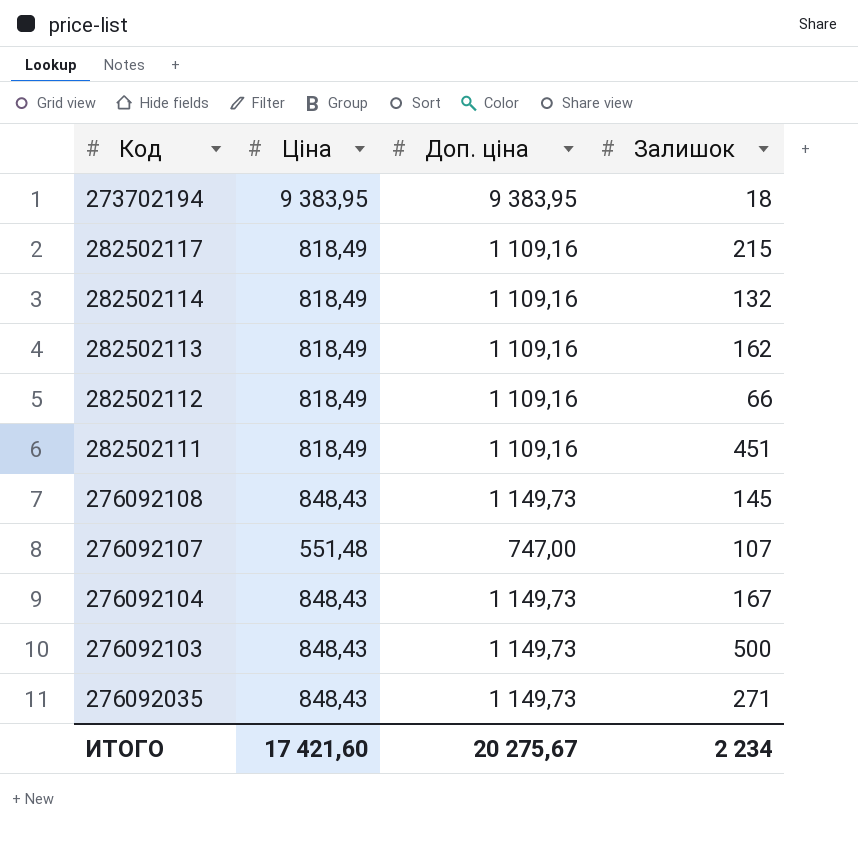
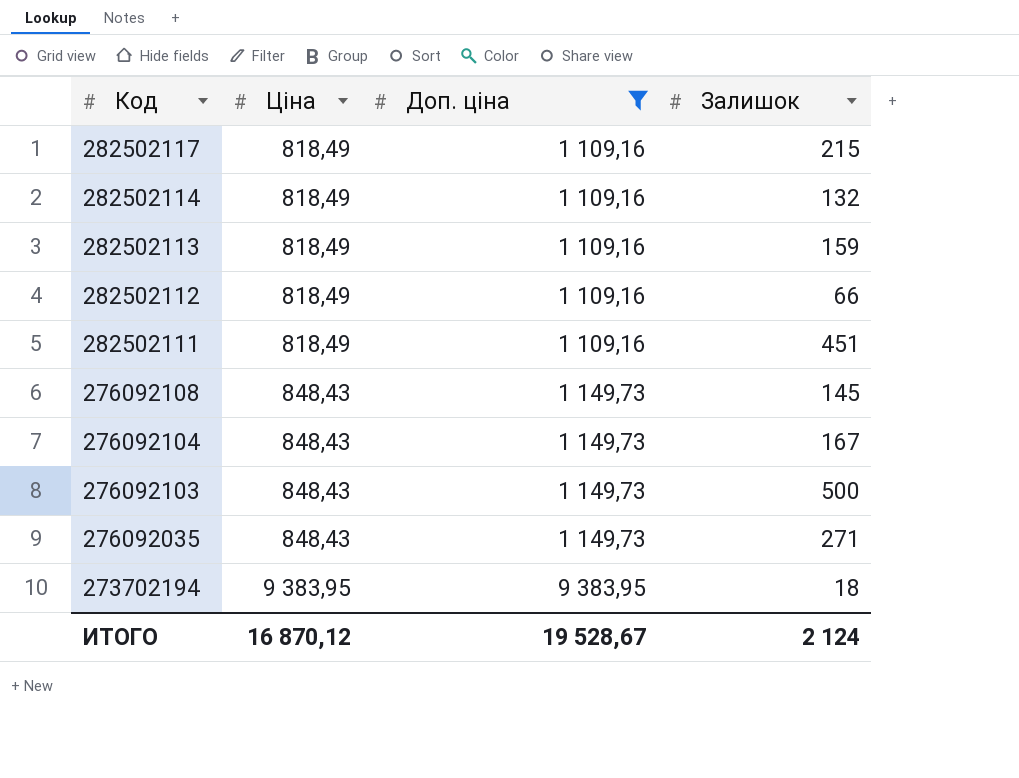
filter: none -> Доп. ціна != 747,00
row order: none -> Код descending
282502113 | Залишок: 162 -> 159
ИТОГО | Ціна: 17 421,60 -> 16 870,12
ИТОГО | Доп. ціна: 20 275,67 -> 19 528,67
ИТОГО | Залишок: 2 234 -> 2 124

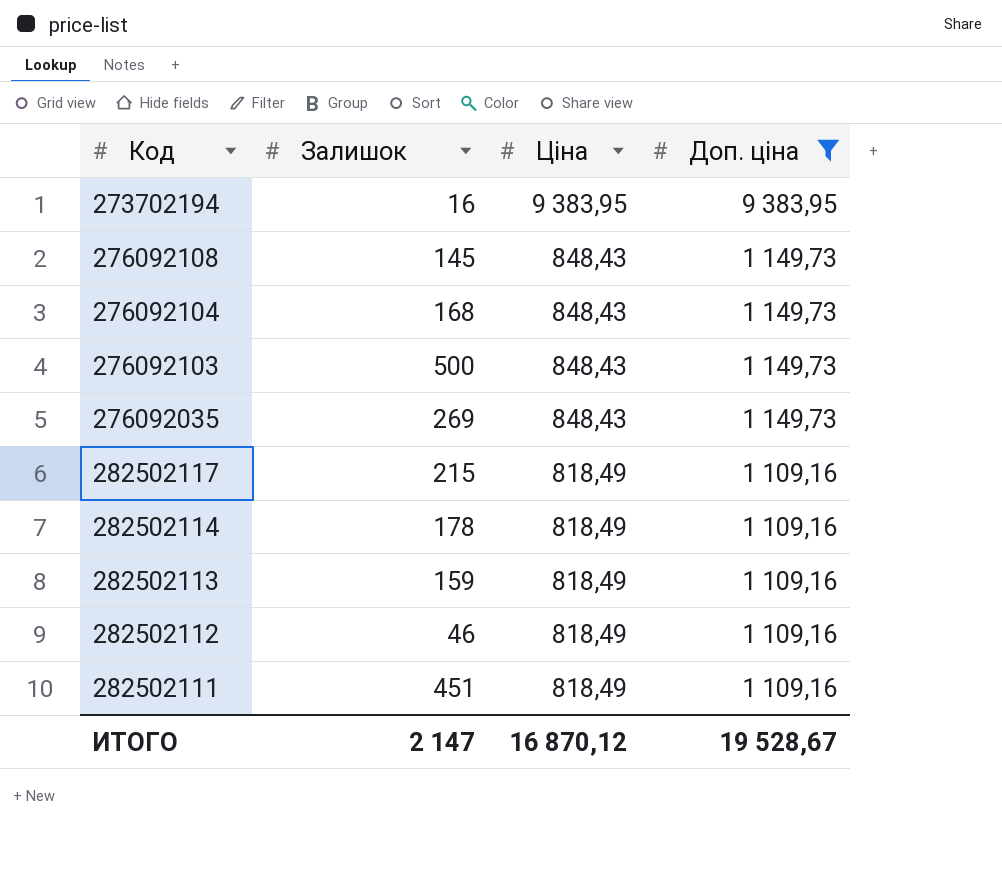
row order: Код descending -> Ціна descending
column Залишок | position: 4 -> 2
273702194 | Залишок: 18 -> 16
276092104 | Залишок: 167 -> 168
276092035 | Залишок: 271 -> 269
282502114 | Залишок: 132 -> 178
282502112 | Залишок: 66 -> 46
ИТОГО | Залишок: 2 124 -> 2 147

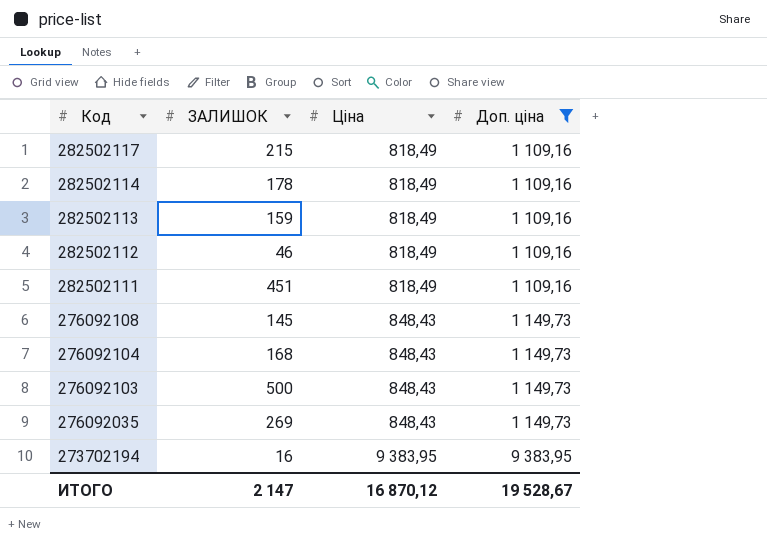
row order: Ціна descending -> Код descending
column name: Залишок -> ЗАЛИШОК

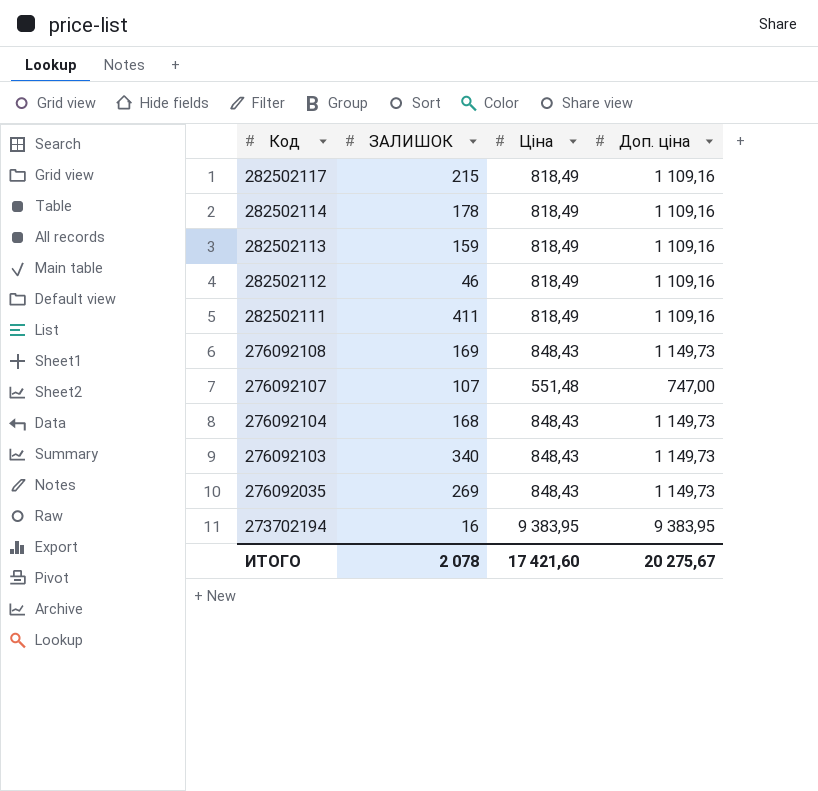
filter: Доп. ціна != 747,00 -> none
282502111 | ЗАЛИШОК: 451 -> 411
276092108 | ЗАЛИШОК: 145 -> 169
276092103 | ЗАЛИШОК: 500 -> 340
ИТОГО | ЗАЛИШОК: 2 147 -> 2 078
ИТОГО | Ціна: 16 870,12 -> 17 421,60
ИТОГО | Доп. ціна: 19 528,67 -> 20 275,67

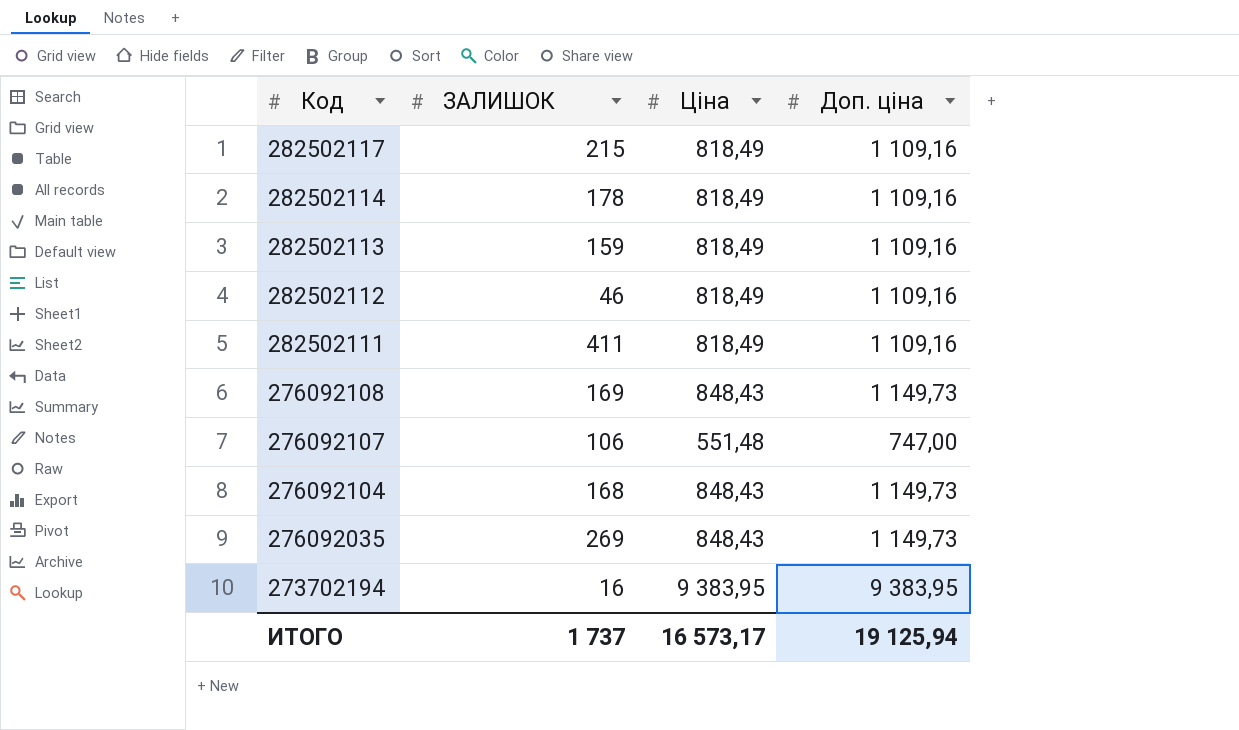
row 276092103: 340 | 848,43 | 1 149,73 -> none
276092107 | ЗАЛИШОК: 107 -> 106
ИТОГО | ЗАЛИШОК: 2 078 -> 1 737
ИТОГО | Ціна: 17 421,60 -> 16 573,17
ИТОГО | Доп. ціна: 20 275,67 -> 19 125,94

